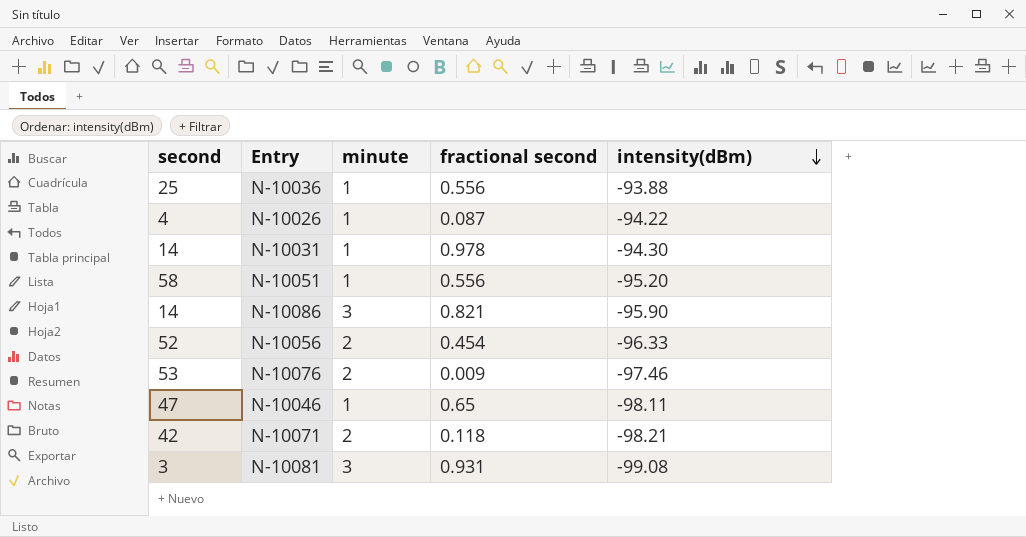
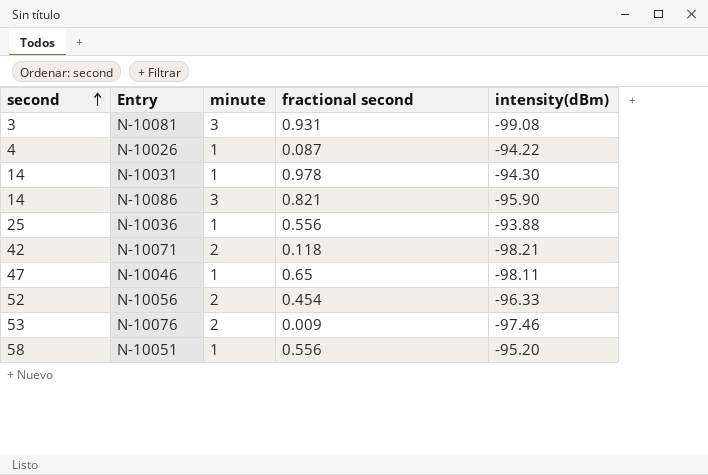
row order: intensity(dBm) descending -> second ascending

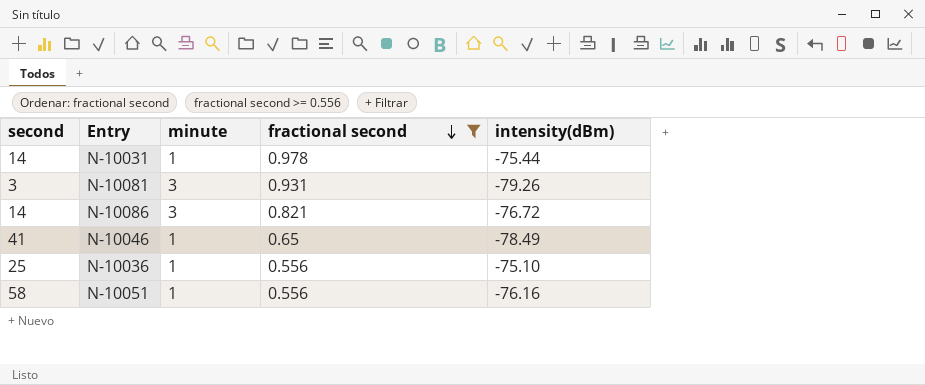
filter: none -> fractional second >= 0.556
row order: second ascending -> fractional second descending
N-10031 | intensity(dBm): -94.30 -> -75.44
N-10081 | intensity(dBm): -99.08 -> -79.26
N-10086 | intensity(dBm): -95.90 -> -76.72
N-10046 | second: 47 -> 41
N-10046 | intensity(dBm): -98.11 -> -78.49
N-10036 | intensity(dBm): -93.88 -> -75.10
N-10051 | intensity(dBm): -95.20 -> -76.16

